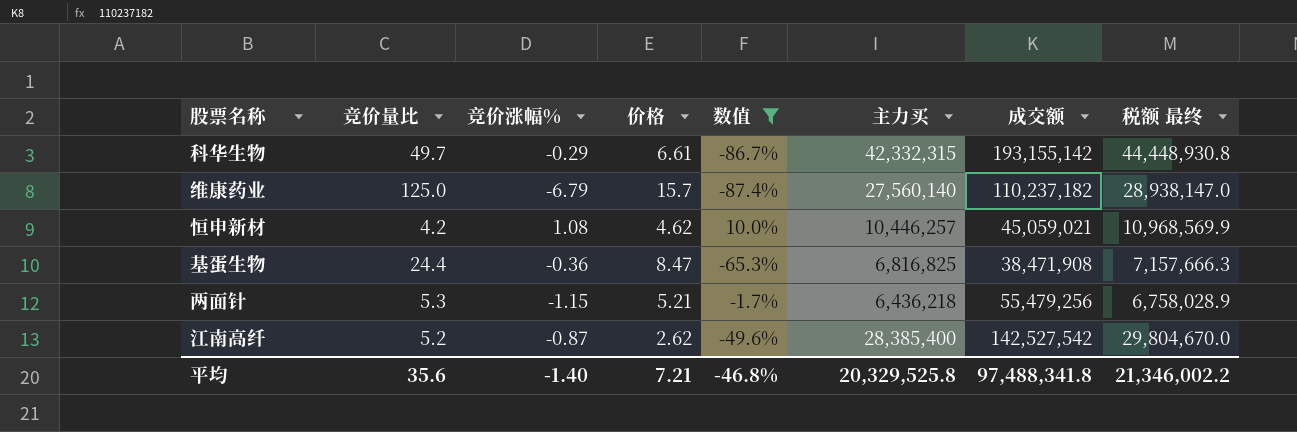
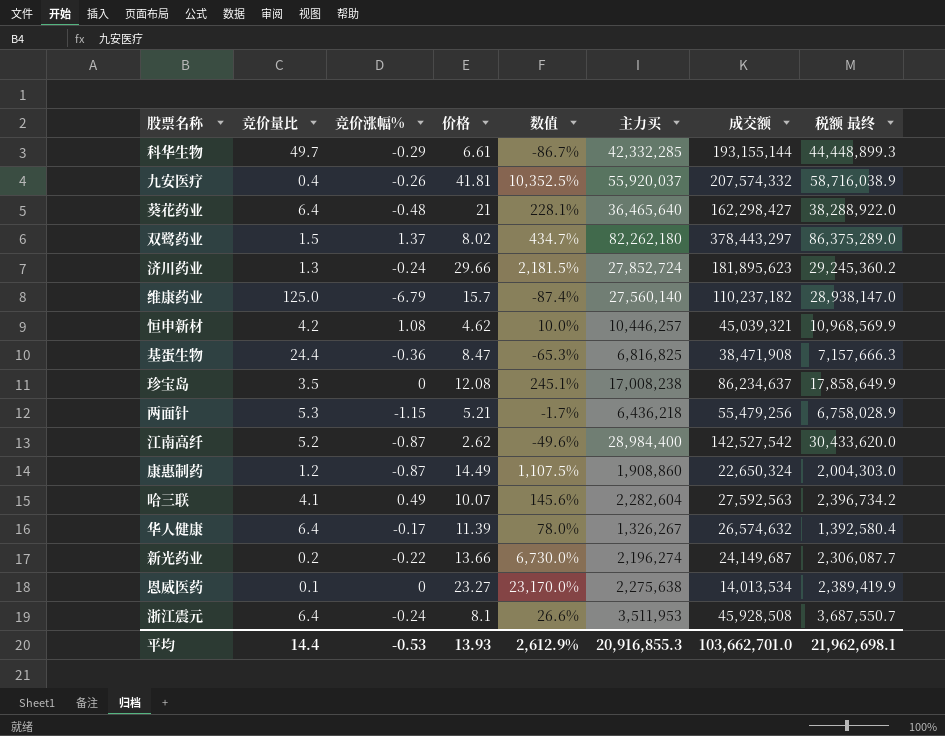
filter: 数值 <= 10.0% -> none
科华生物 | 主力买: 42,332,315 -> 42,332,285
科华生物 | 成交额: 193,155,142 -> 193,155,144
科华生物 | 税额 最终: 44,448,930.8 -> 44,448,899.3
恒申新材 | 成交额: 45,059,021 -> 45,039,321
江南高纤 | 主力买: 28,385,400 -> 28,984,400
江南高纤 | 税额 最终: 29,804,670.0 -> 30,433,620.0
平均 | 竞价量比: 35.6 -> 14.4
平均 | 竞价涨幅%: -1.40 -> -0.53
平均 | 价格: 7.21 -> 13.93
平均 | 数值: -46.8% -> 2,612.9%
平均 | 主力买: 20,329,525.8 -> 20,916,855.3
平均 | 成交额: 97,488,341.8 -> 103,662,701.0
平均 | 税额 最终: 21,346,002.2 -> 21,962,698.1

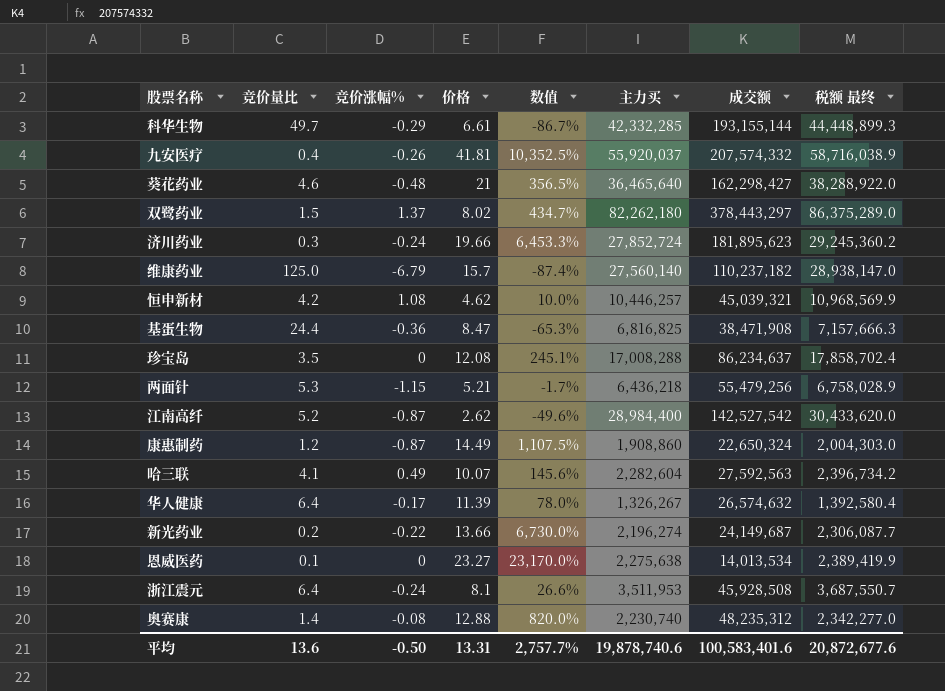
葵花药业 | 竞价量比: 6.4 -> 4.6
葵花药业 | 数值: 228.1% -> 356.5%
济川药业 | 竞价量比: 1.3 -> 0.3
济川药业 | 价格: 29.66 -> 19.66
济川药业 | 数值: 2,181.5% -> 6,453.3%
珍宝岛 | 主力买: 17,008,238 -> 17,008,288
珍宝岛 | 税额 最终: 17,858,649.9 -> 17,858,702.4
row 奥赛康: none -> 1.4 | -0.08 | 12.88 | 820.0% | 2,230,740 | 48,235,312 | 2,342,277.0
平均 | 竞价量比: 14.4 -> 13.6
平均 | 竞价涨幅%: -0.53 -> -0.50
平均 | 价格: 13.93 -> 13.31
平均 | 数值: 2,612.9% -> 2,757.7%
平均 | 主力买: 20,916,855.3 -> 19,878,740.6
平均 | 成交额: 103,662,701.0 -> 100,583,401.6
平均 | 税额 最终: 21,962,698.1 -> 20,872,677.6

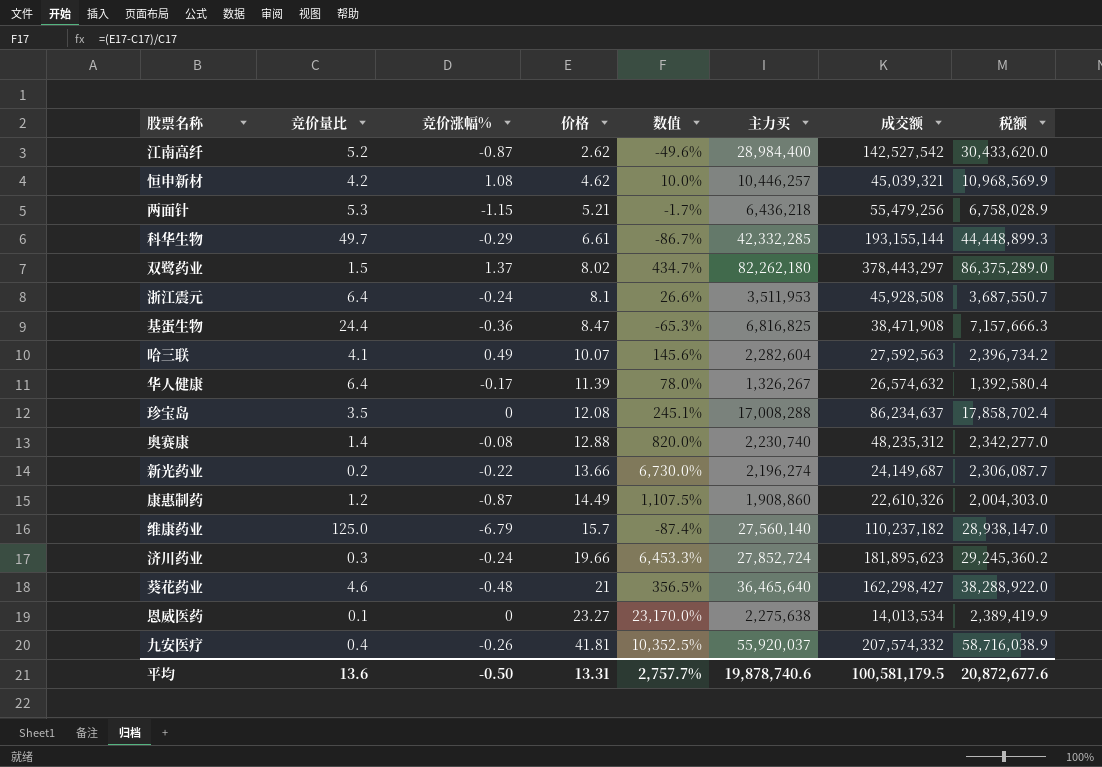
row order: none -> 价格 ascending
column name: 税额 最终 -> 税额
康惠制药 | 成交额: 22,650,324 -> 22,610,326
平均 | 成交额: 100,583,401.6 -> 100,581,179.5

